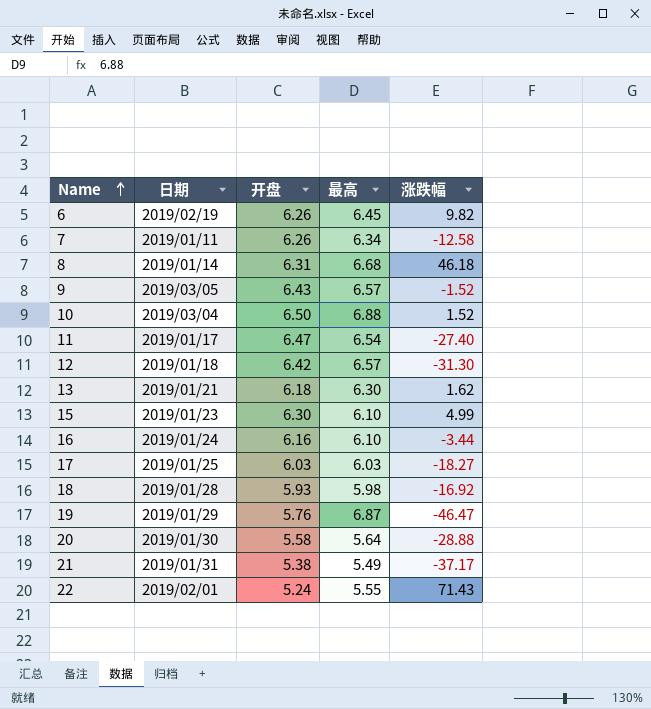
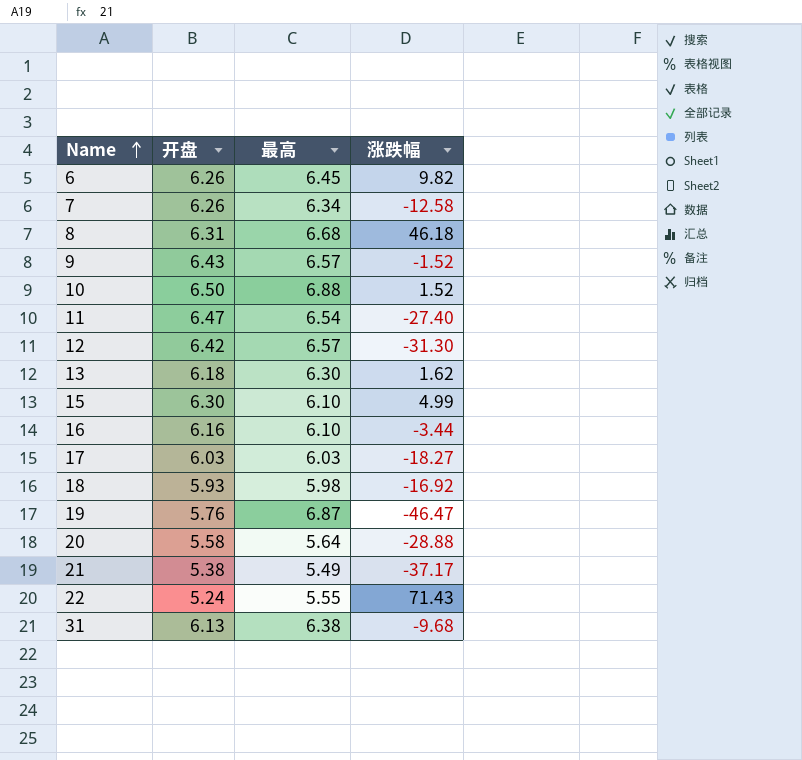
column 日期 | position: 2 -> none
row 31: none -> 6.13 | 6.38 | -9.68

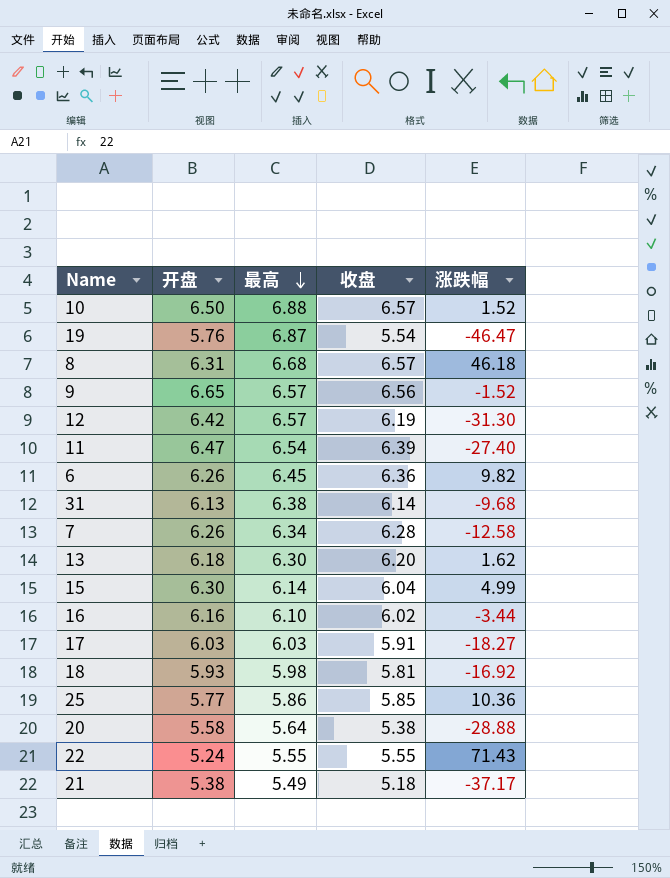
row order: Name ascending -> 最高 descending
column 收盘 | position: none -> 4
9 | 开盘: 6.43 -> 6.65
15 | 最高: 6.10 -> 6.14
row 25: none -> 5.77 | 5.86 | 5.85 | 10.36

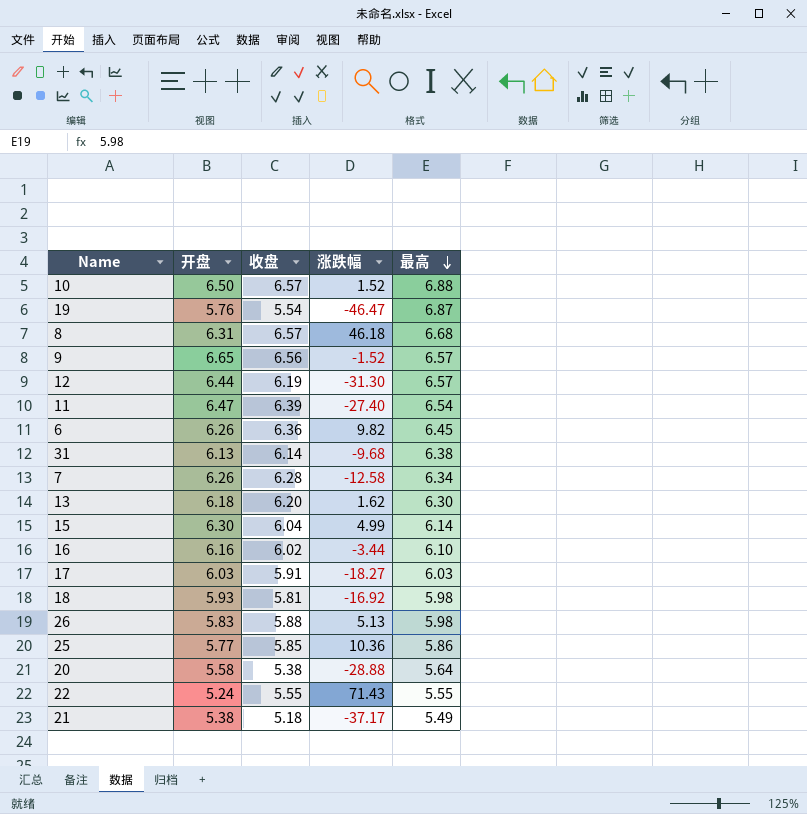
column 最高 | position: 3 -> 5
12 | 开盘: 6.42 -> 6.44
row 26: none -> 5.83 | 5.88 | 5.13 | 5.98

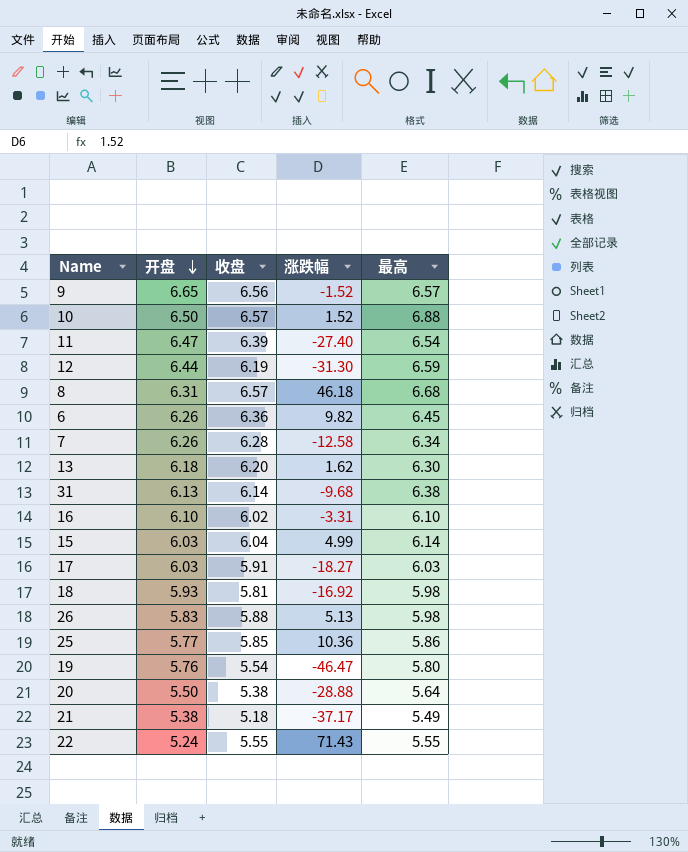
row order: 最高 descending -> 开盘 descending
12 | 最高: 6.57 -> 6.59
16 | 开盘: 6.16 -> 6.10
16 | 涨跌幅: -3.44 -> -3.31
15 | 开盘: 6.30 -> 6.03
19 | 最高: 6.87 -> 5.80
20 | 开盘: 5.58 -> 5.50

